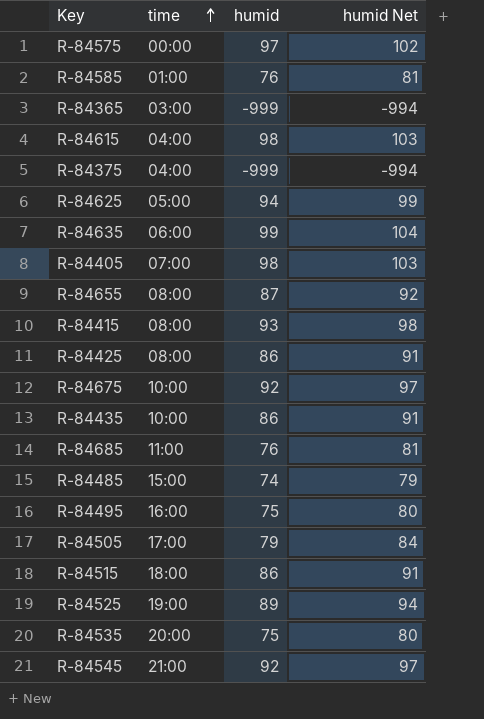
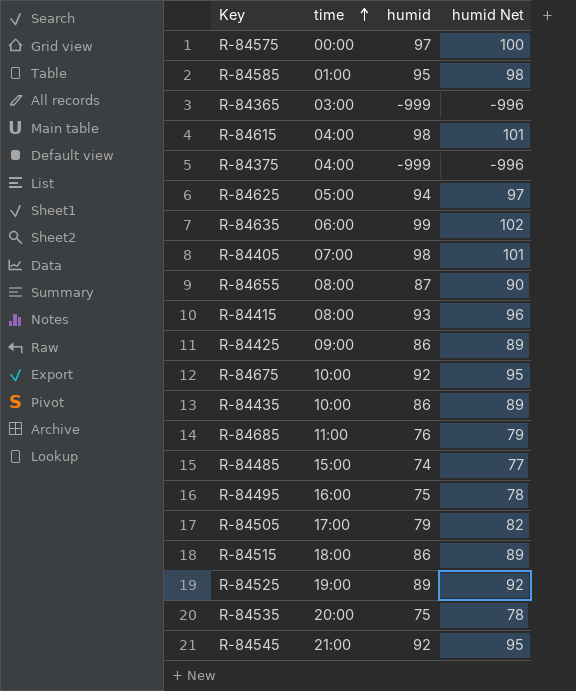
column humid Net | formula: [humid] + 5 -> [humid] + 3
R-84585 | humid: 76 -> 95
R-84425 | time: 08:00 -> 09:00

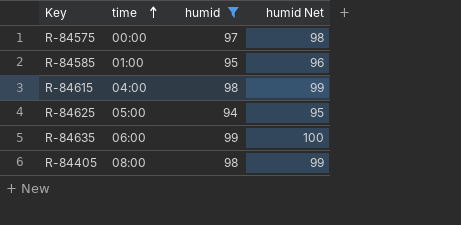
filter: none -> humid >= 94
column humid Net | formula: [humid] + 3 -> [humid] + 1
R-84405 | time: 07:00 -> 08:00

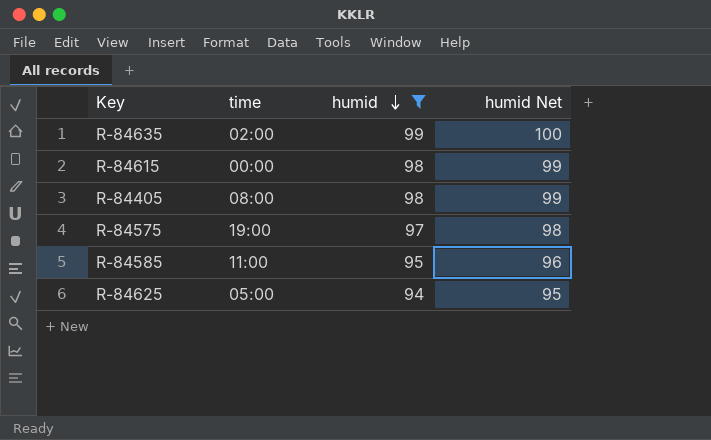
row order: time ascending -> humid descending
R-84635 | time: 06:00 -> 02:00
R-84615 | time: 04:00 -> 00:00
R-84575 | time: 00:00 -> 19:00
R-84585 | time: 01:00 -> 11:00

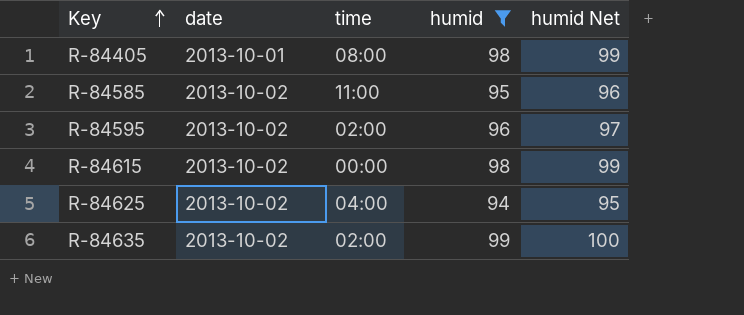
row order: humid descending -> Key ascending
column date | position: none -> 2
row R-84575: 19:00 | 97 | 98 -> none
row R-84595: none -> 2013-10-02 | 02:00 | 96 | 97
R-84625 | time: 05:00 -> 04:00

